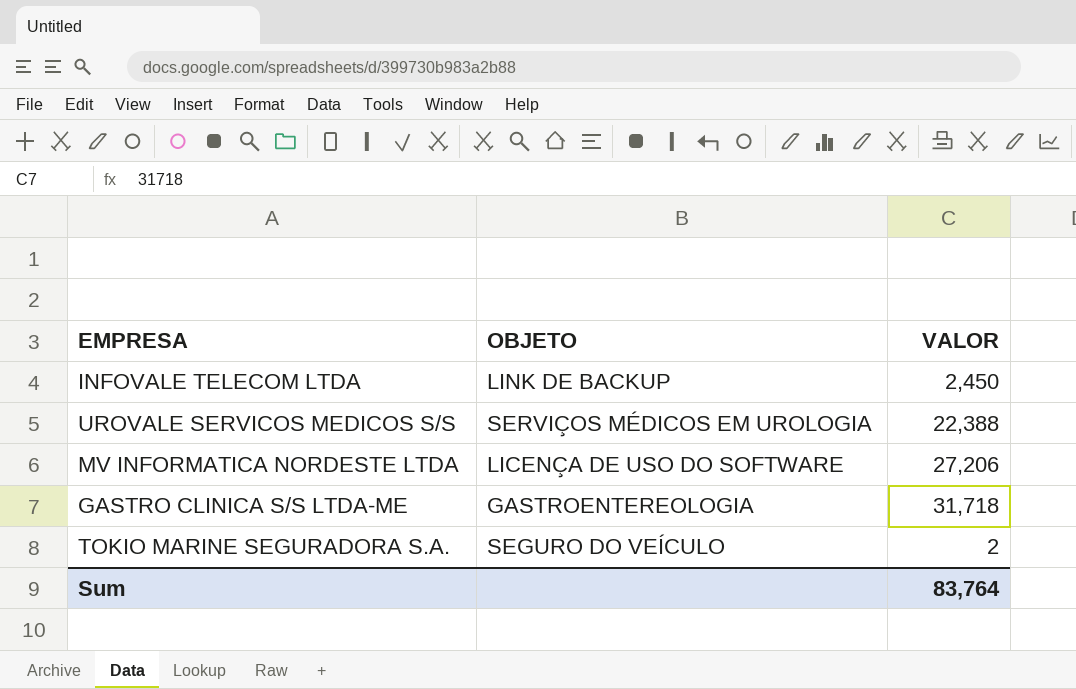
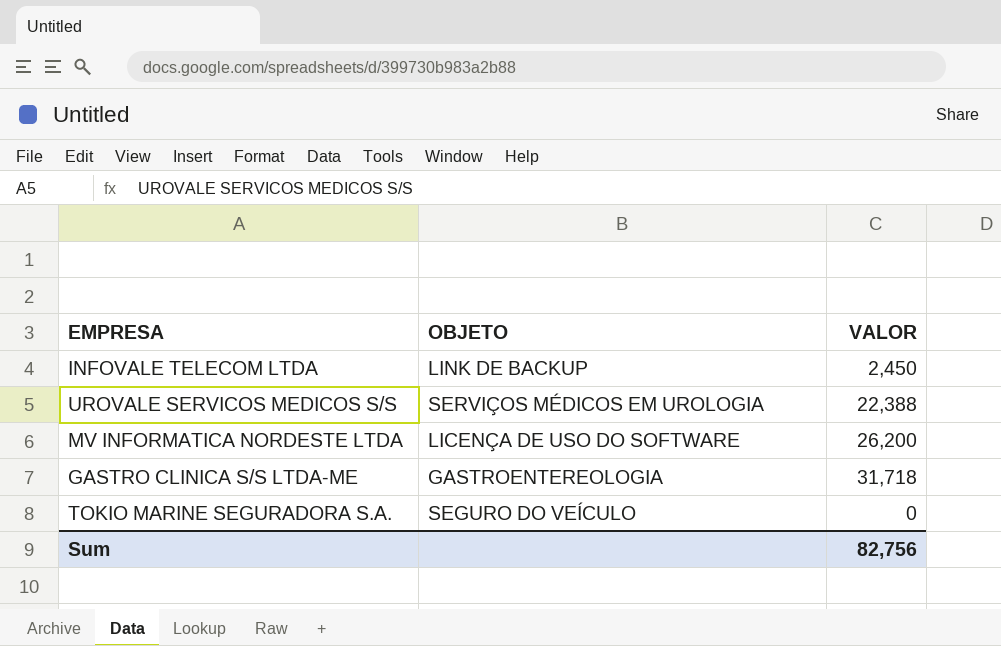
MV INFORMATICA NORDESTE LTDA | VALOR: 27,206 -> 26,200
TOKIO MARINE SEGURADORA S.A. | VALOR: 2 -> 0
Sum | VALOR: 83,764 -> 82,756

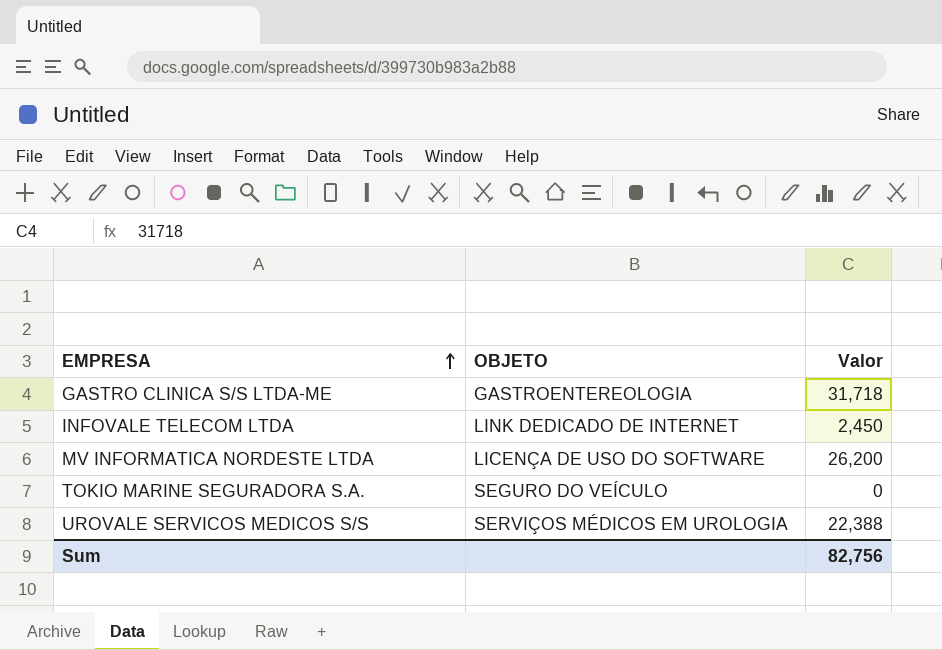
row order: none -> EMPRESA ascending
column name: VALOR -> Valor
INFOVALE TELECOM LTDA | OBJETO: LINK DE BACKUP -> LINK DEDICADO DE INTERNET

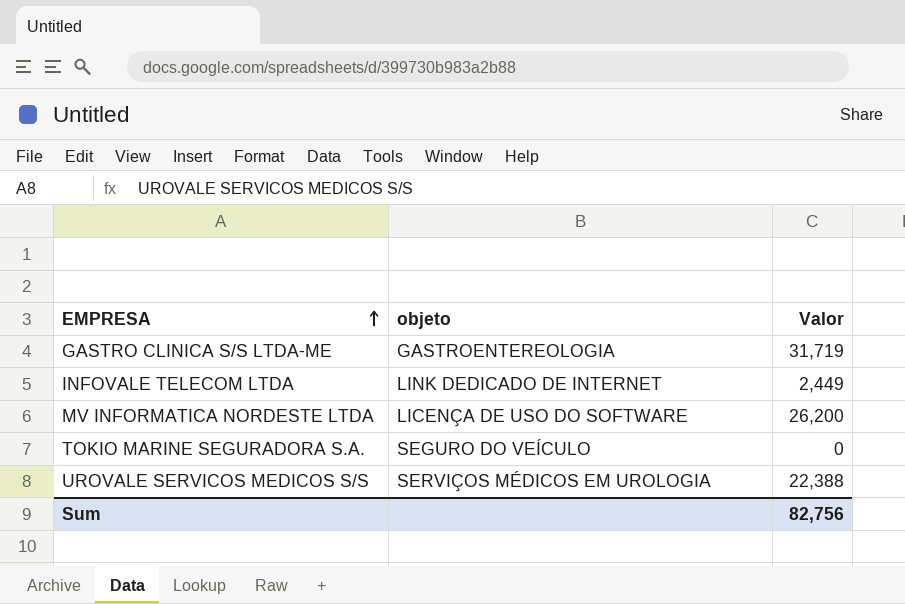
column name: OBJETO -> objeto
GASTRO CLINICA S/S LTDA-ME | Valor: 31,718 -> 31,719
INFOVALE TELECOM LTDA | Valor: 2,450 -> 2,449

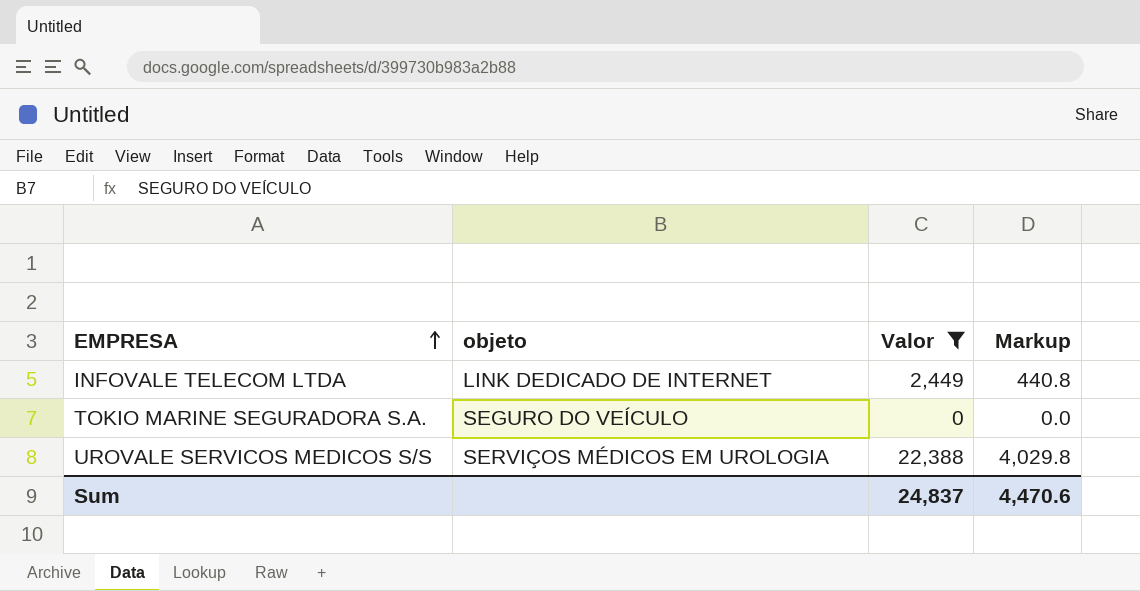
filter: none -> Valor <= 22,388
column Markup | formula: none -> [Valor] * 0.18
Sum | Valor: 82,756 -> 24,837

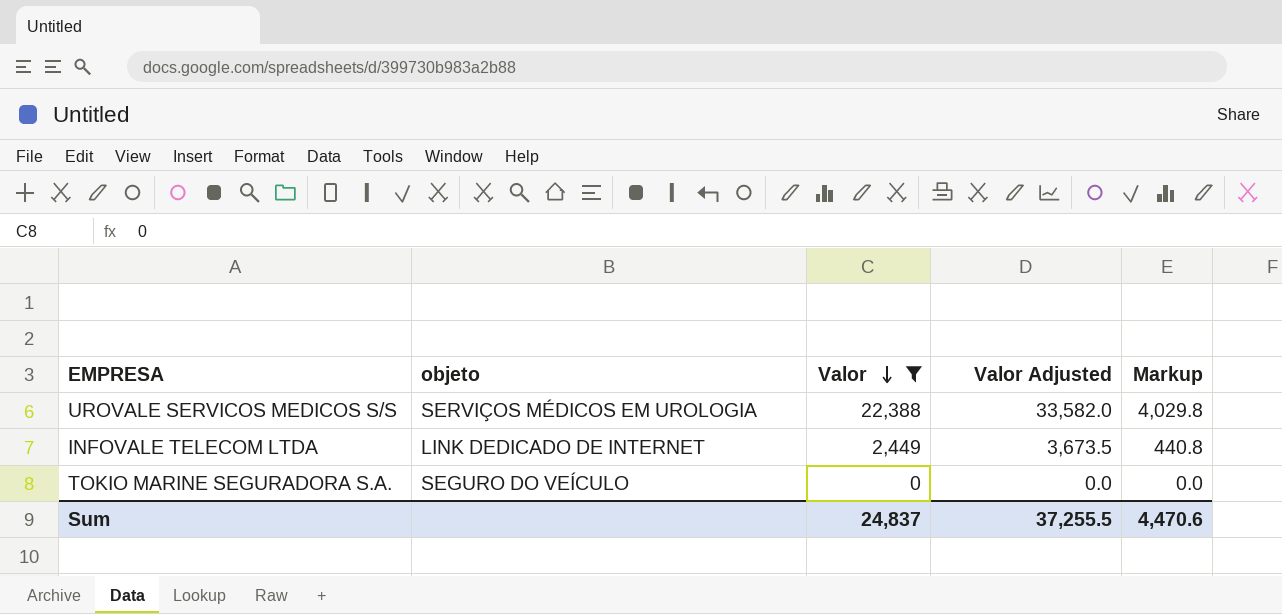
row order: EMPRESA ascending -> Valor descending
column Valor Adjusted | formula: none -> [Valor] * 1.5

